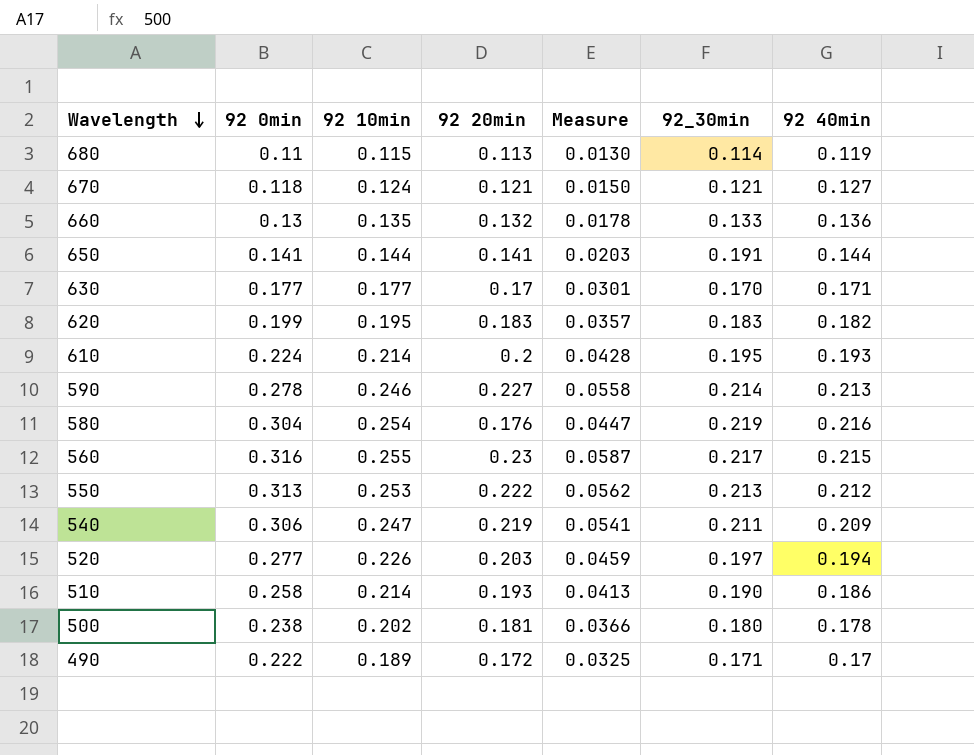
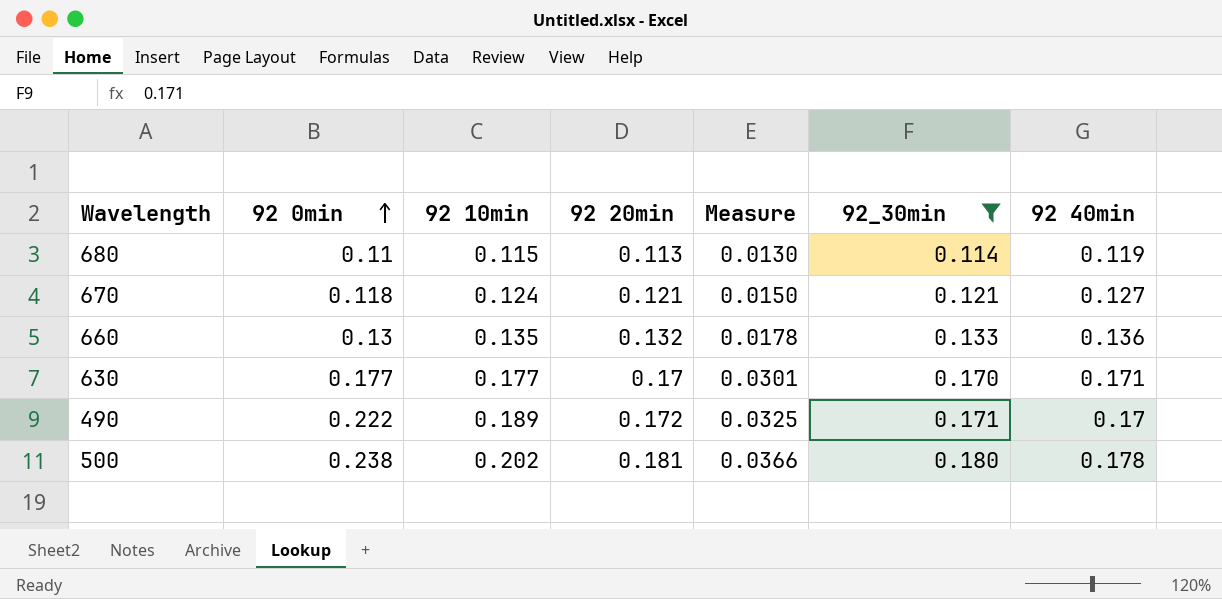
filter: none -> 92_30min <= 0.180
row order: Wavelength descending -> 92 0min ascending

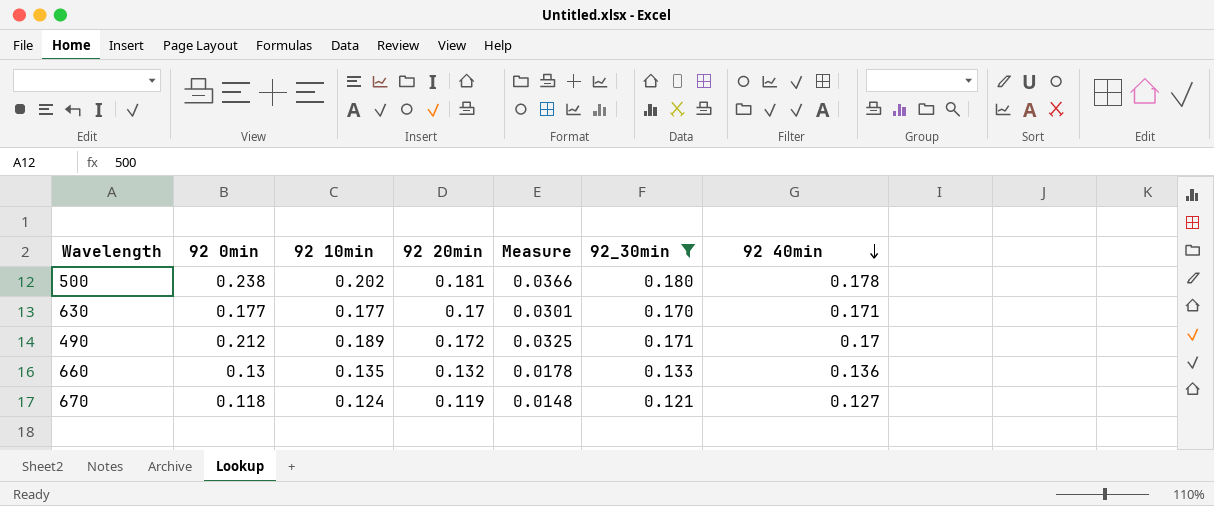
row order: 92 0min ascending -> 92 40min descending
row 680: 0.11 | 0.115 | 0.113 | 0.0130 | 0.114 | 0.119 -> none
490 | 92 0min: 0.222 -> 0.212
670 | 92 20min: 0.121 -> 0.119
670 | Measure: 0.0150 -> 0.0148

